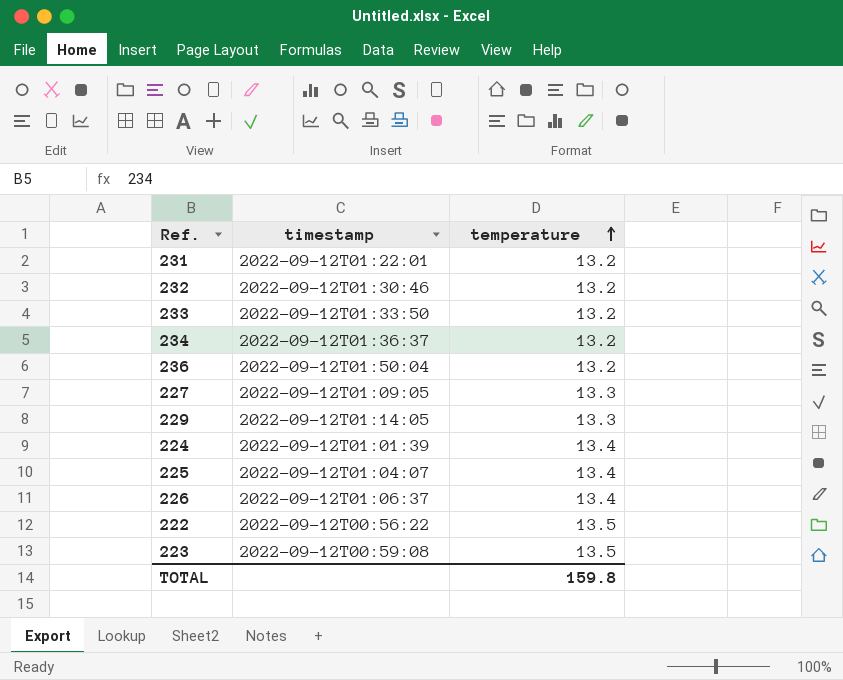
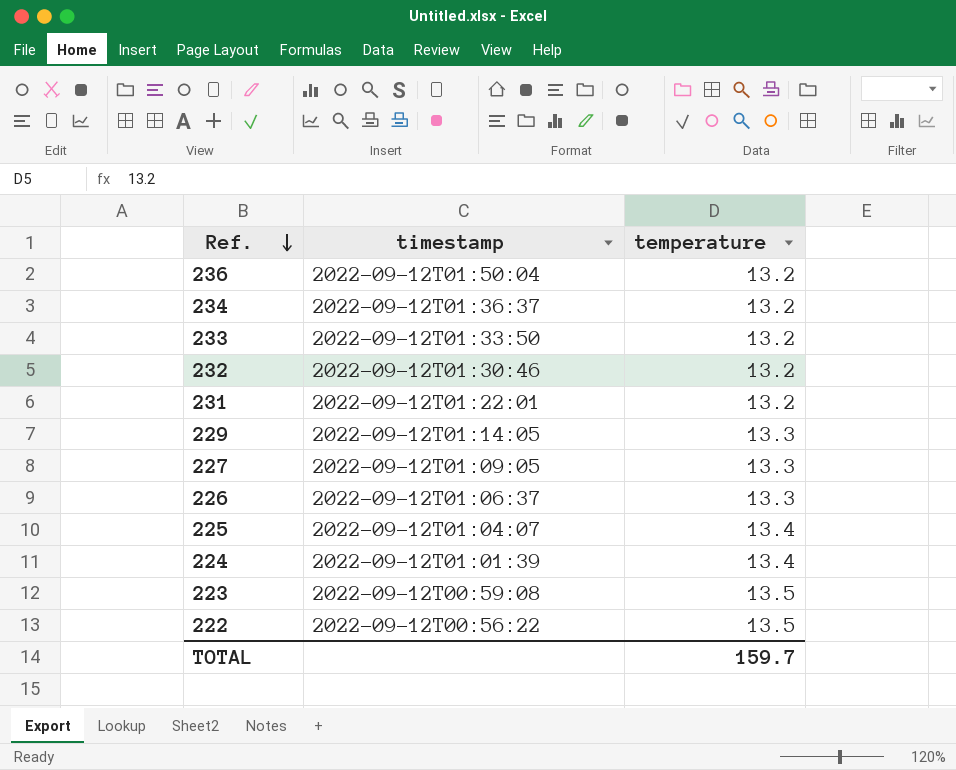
row order: temperature ascending -> Ref. descending
226 | temperature: 13.4 -> 13.3
TOTAL | temperature: 159.8 -> 159.7

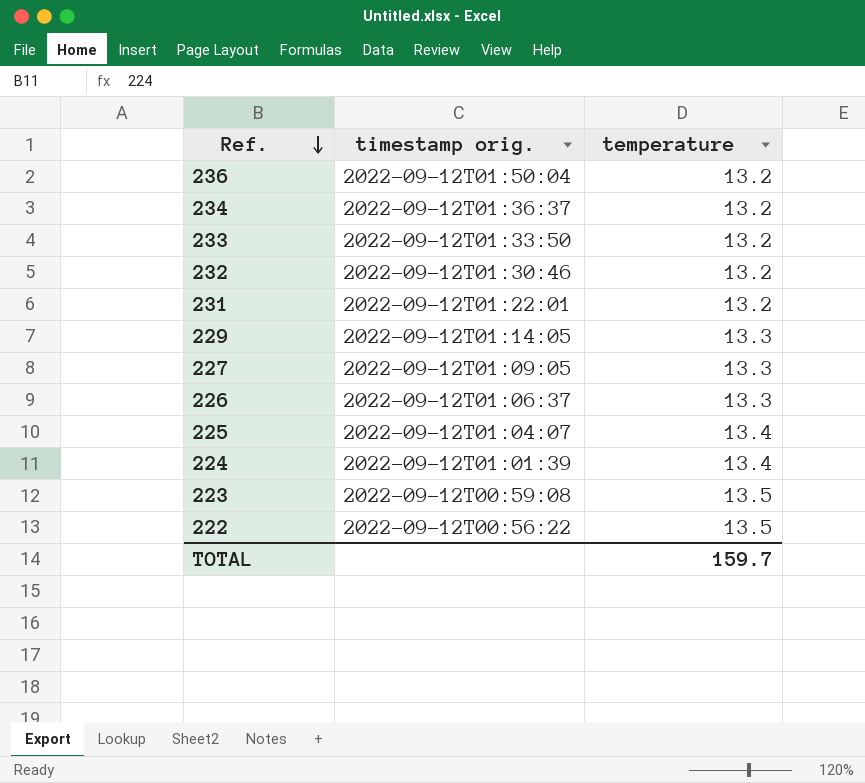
column name: timestamp -> timestamp orig.

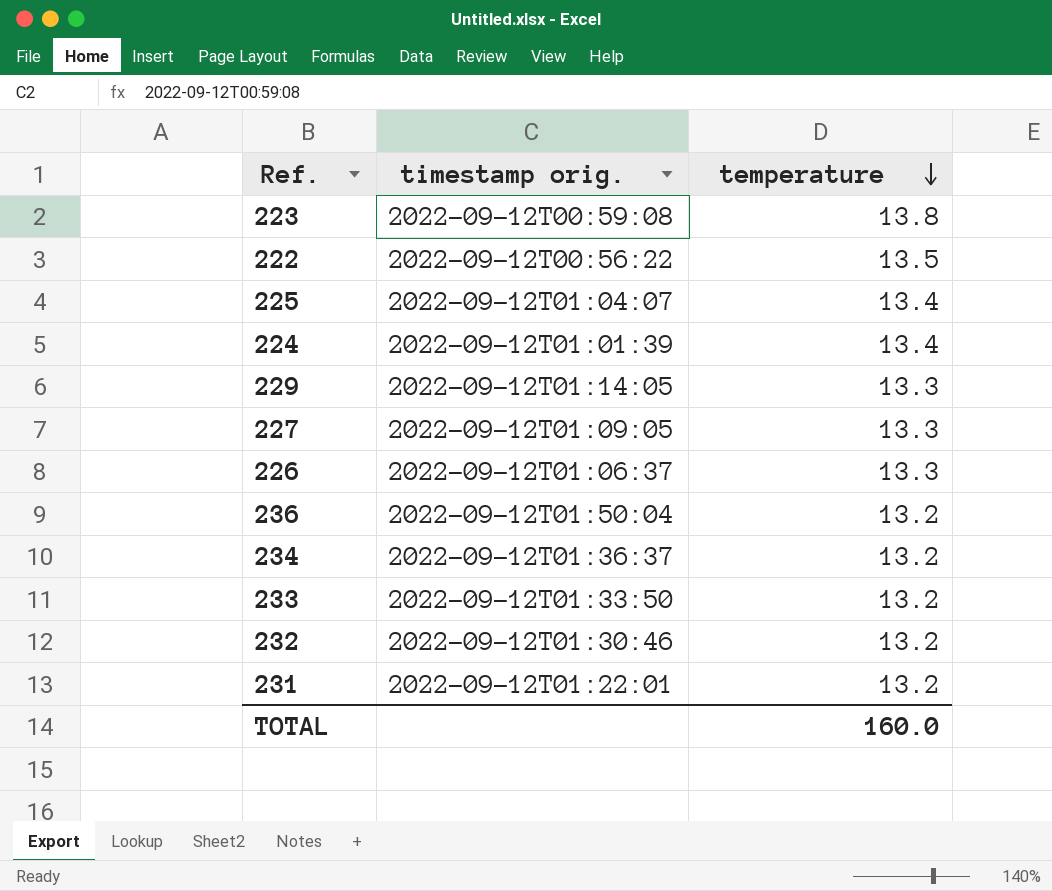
row order: Ref. descending -> temperature descending
223 | temperature: 13.5 -> 13.8
TOTAL | temperature: 159.7 -> 160.0

